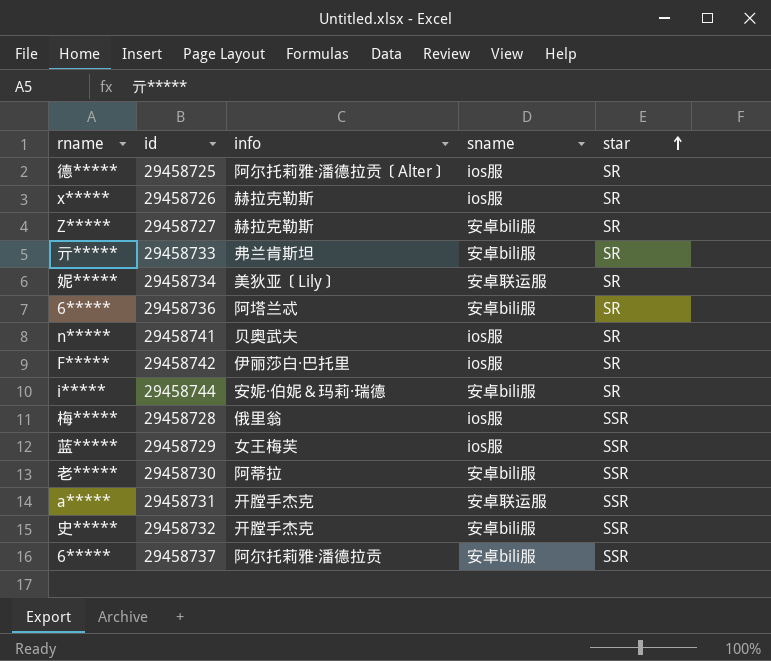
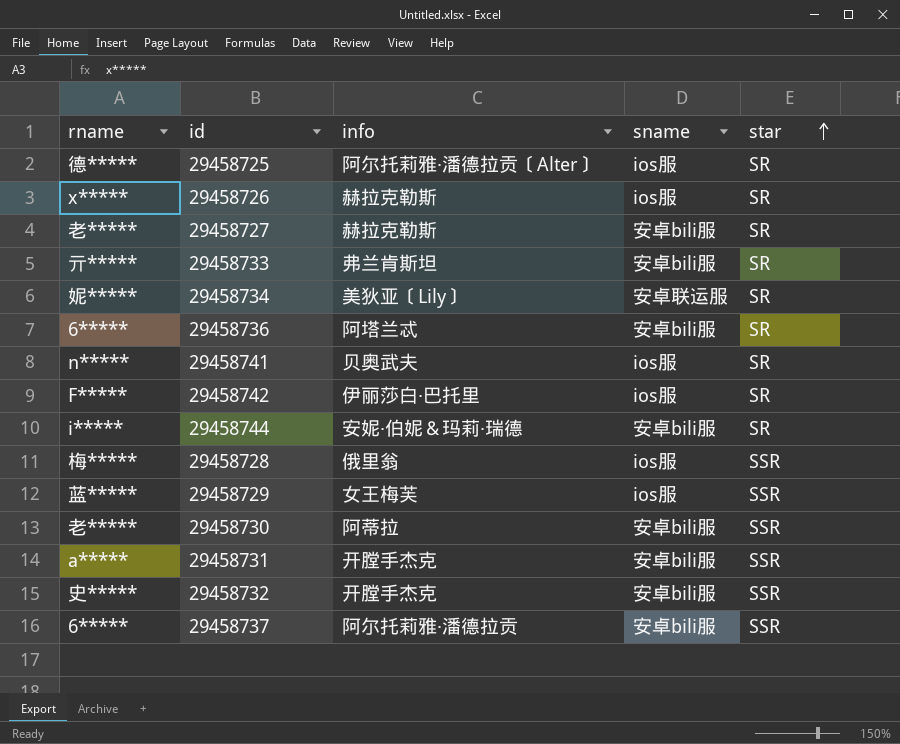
29458727 | rname: Z***** -> 老*****
29458731 | sname: 安卓联运服 -> 安卓bili服

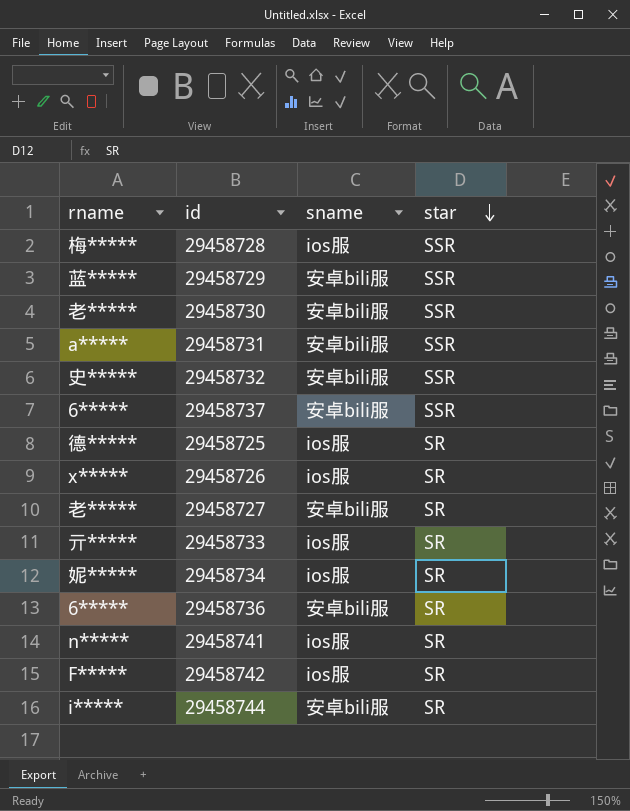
row order: star ascending -> star descending
column info | position: 3 -> none
29458729 | sname: ios服 -> 安卓bili服
29458733 | sname: 安卓bili服 -> ios服
29458734 | sname: 安卓联运服 -> ios服

